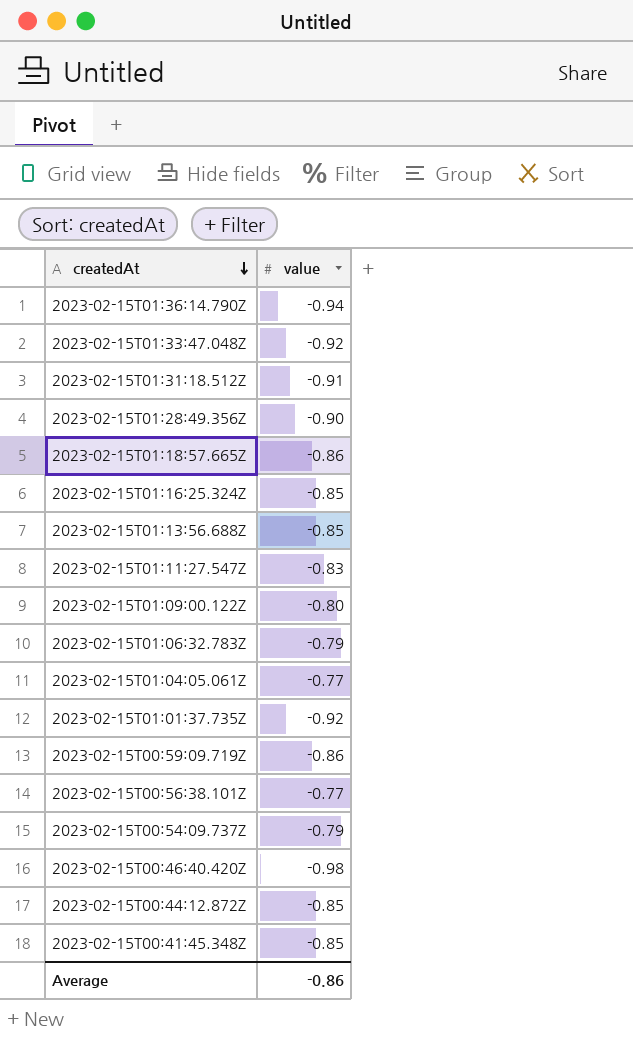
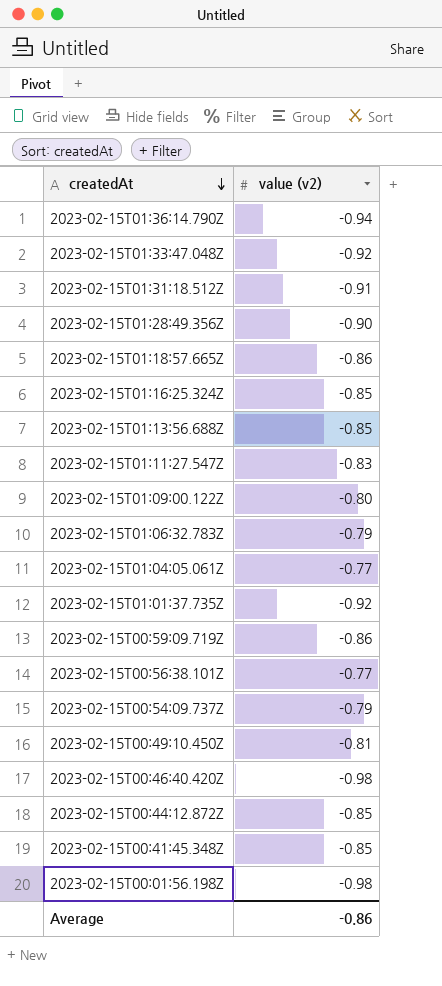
column name: value -> value (v2)
row 2023-02-15T00:49:10.450Z: none -> -0.81
row 2023-02-15T00:01:56.198Z: none -> -0.98

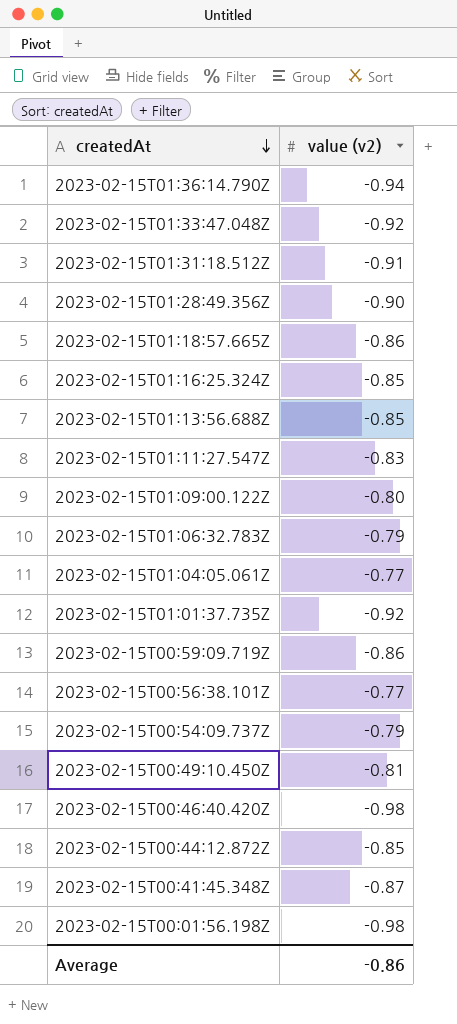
2023-02-15T00:41:45.348Z | value (v2): -0.85 -> -0.87

